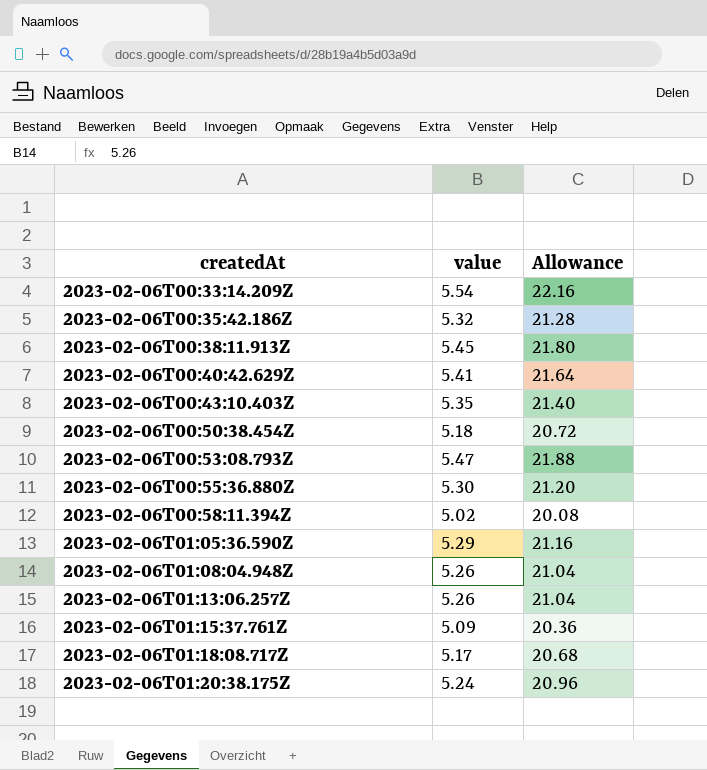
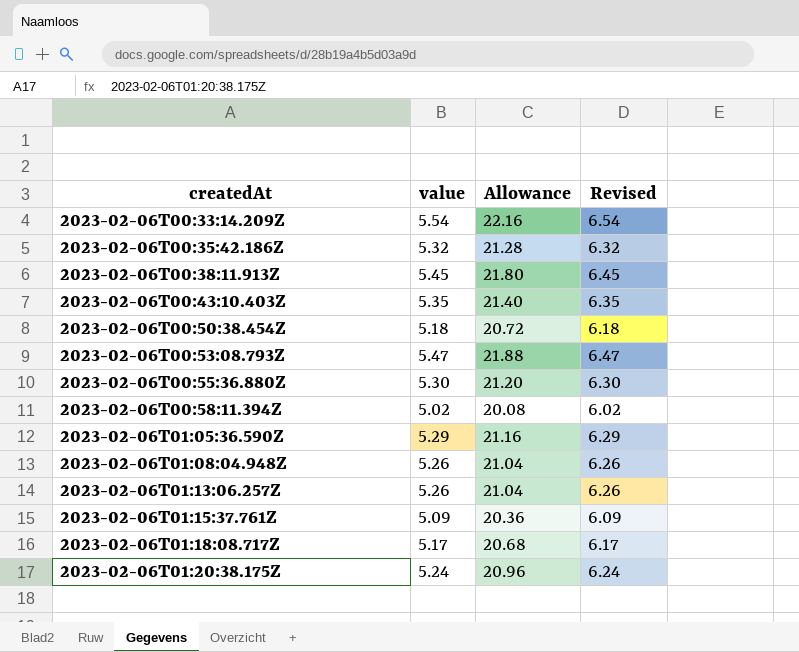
column Revised | formula: none -> [value] + 1
row 2023-02-06T00:40:42.629Z: 5.41 | 21.64 -> none

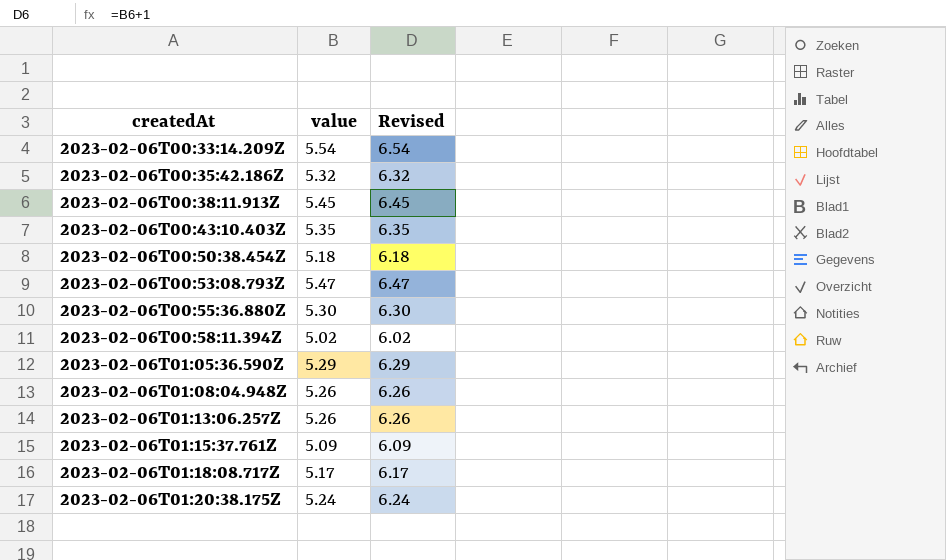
column Allowance | formula: [value] * 4 -> none

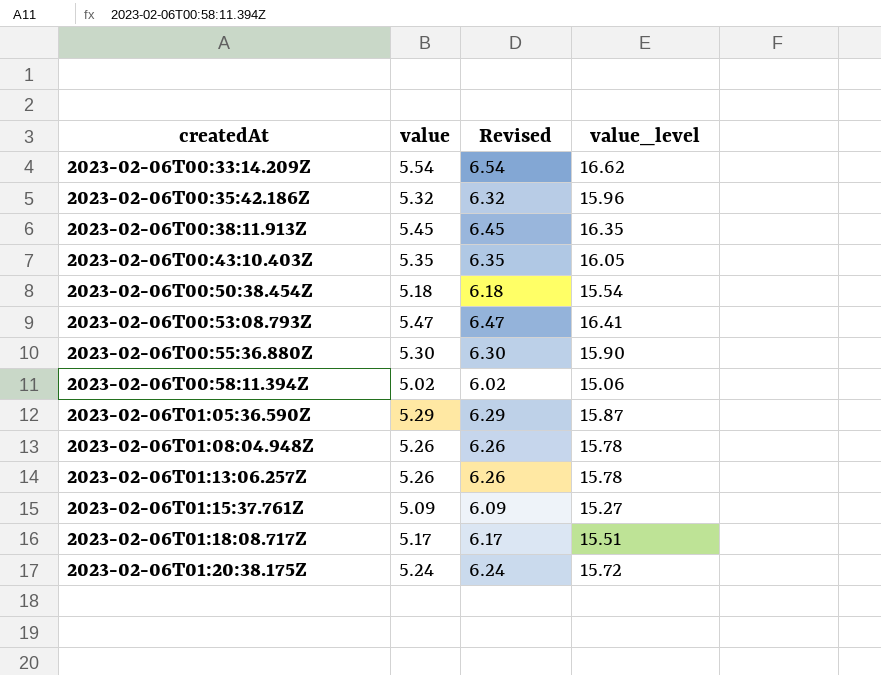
column value_level | formula: none -> [value] * 3

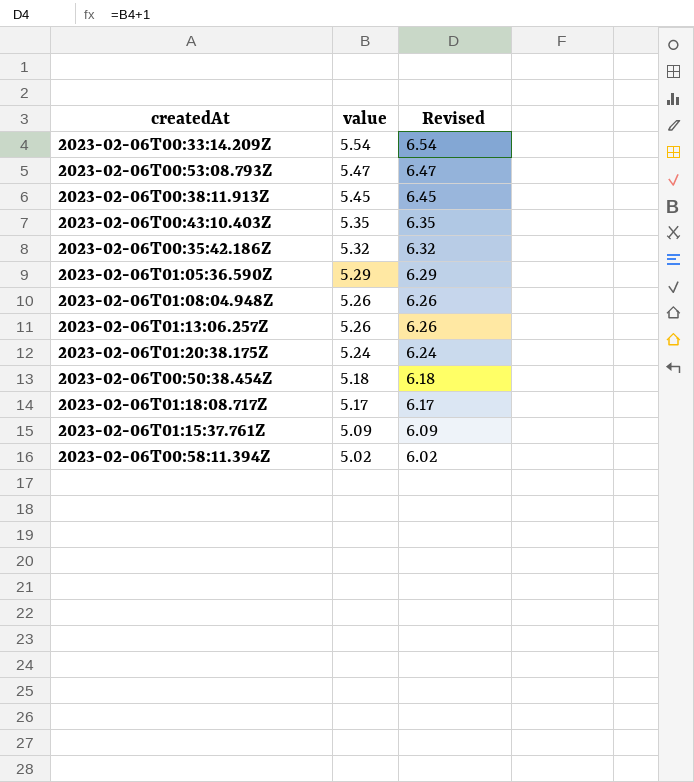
row order: createdAt ascending -> value descending
column value_level | formula: [value] * 3 -> none
row 2023-02-06T00:55:36.880Z: 5.30 | 6.30 | 15.90 -> none

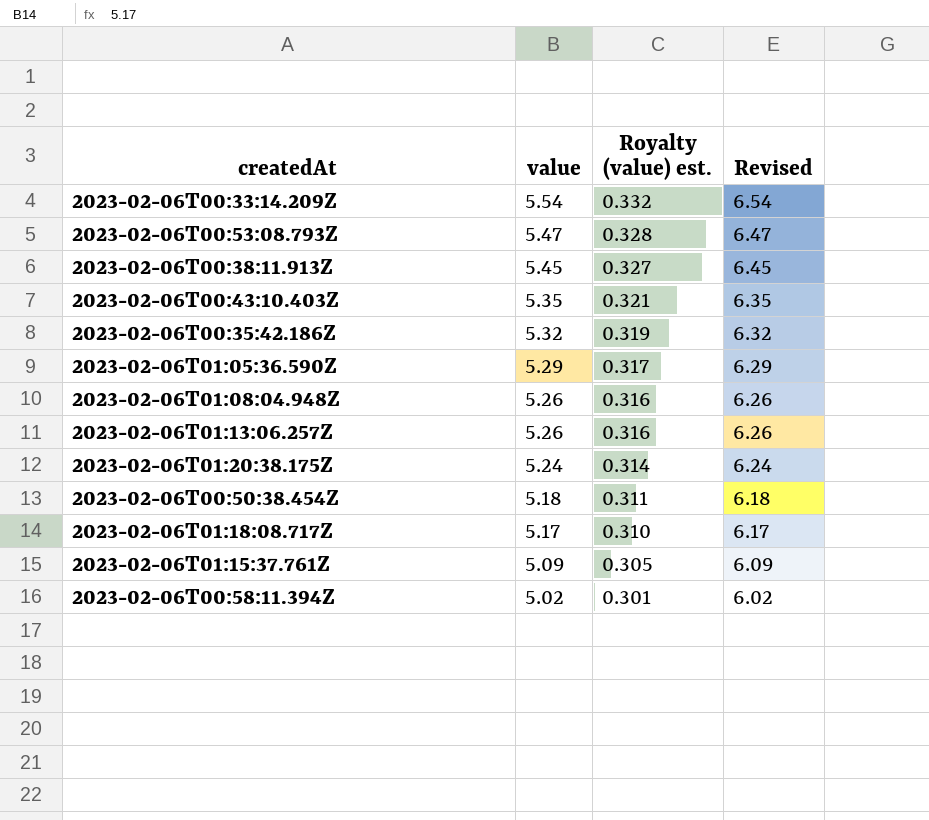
column Royalty (value) est. | formula: none -> [value] * 0.06

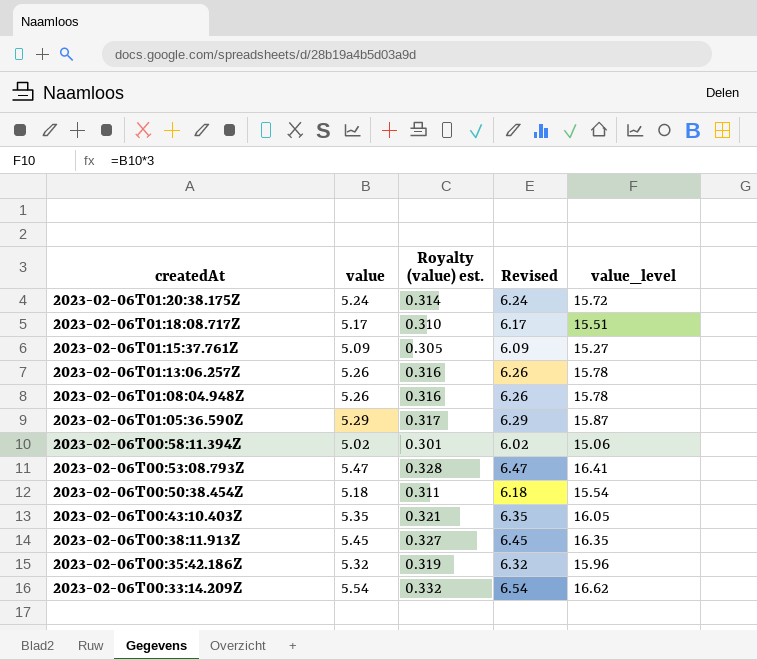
row order: value descending -> createdAt descending
column value_level | formula: none -> [value] * 3

